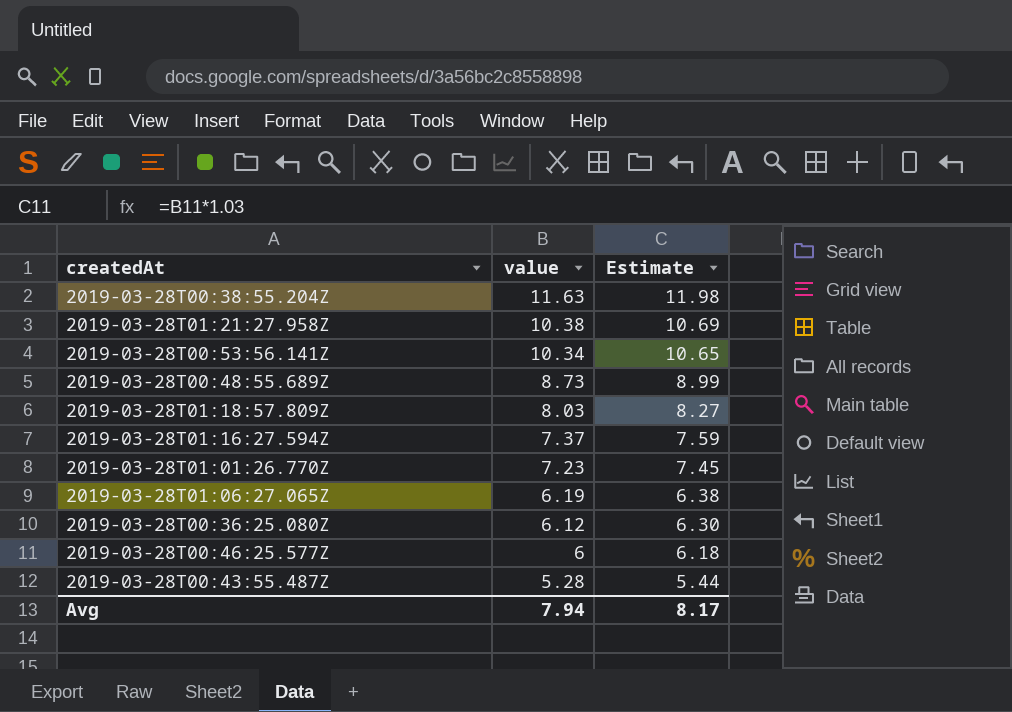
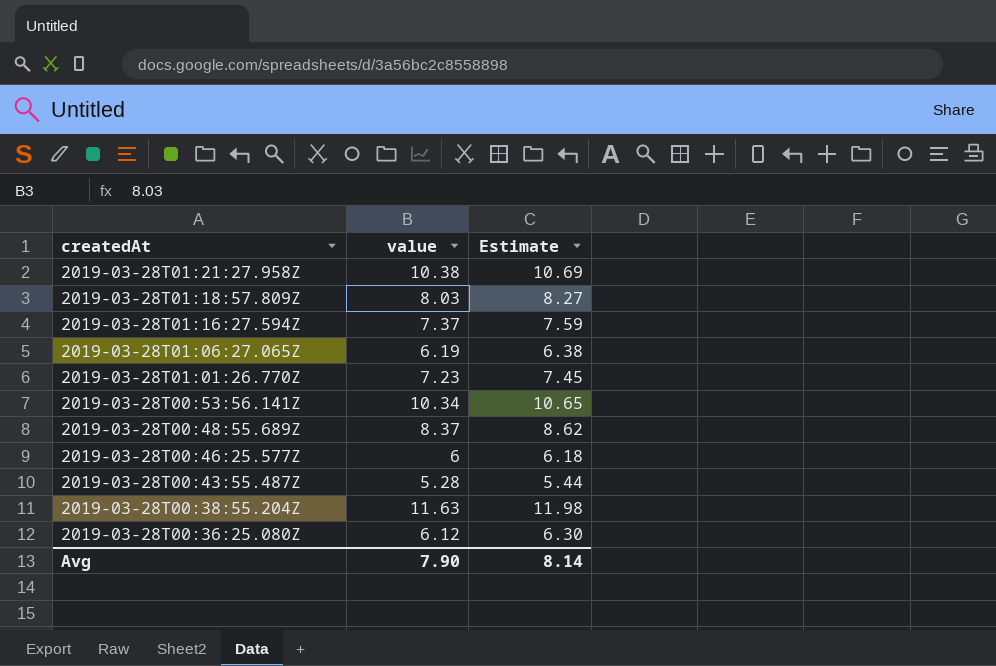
row order: value descending -> createdAt descending
2019-03-28T00:48:55.689Z | value: 8.73 -> 8.37
2019-03-28T00:48:55.689Z | Estimate: 8.99 -> 8.62
Avg | value: 7.94 -> 7.90
Avg | Estimate: 8.17 -> 8.14

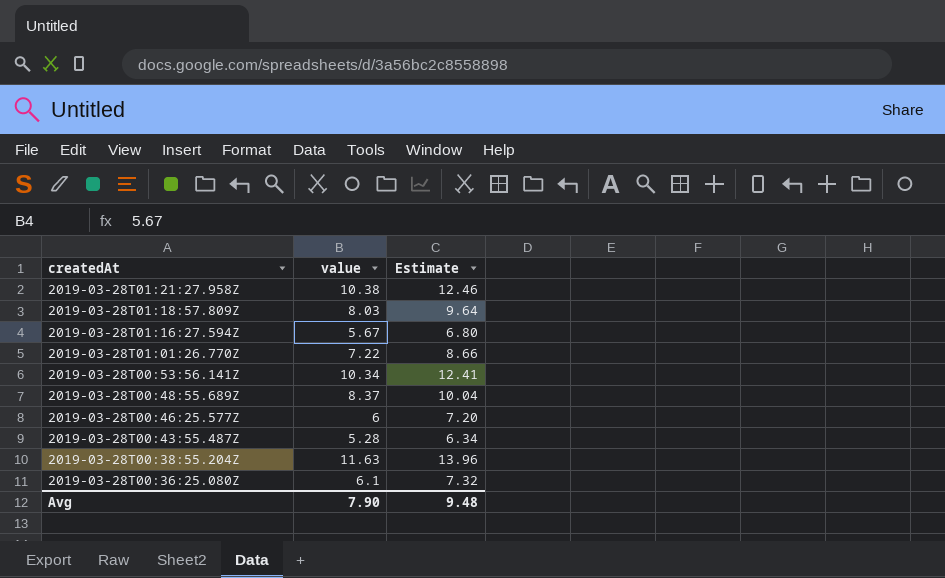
column Estimate | formula: [value] * 1.03 -> [value] * 1.2
row 2019-03-28T01:06:27.065Z: 6.19 | 6.38 -> none
2019-03-28T01:16:27.594Z | value: 7.37 -> 5.67
2019-03-28T01:01:26.770Z | value: 7.23 -> 7.22
2019-03-28T00:36:25.080Z | value: 6.12 -> 6.1
Avg | Estimate: 8.14 -> 9.48

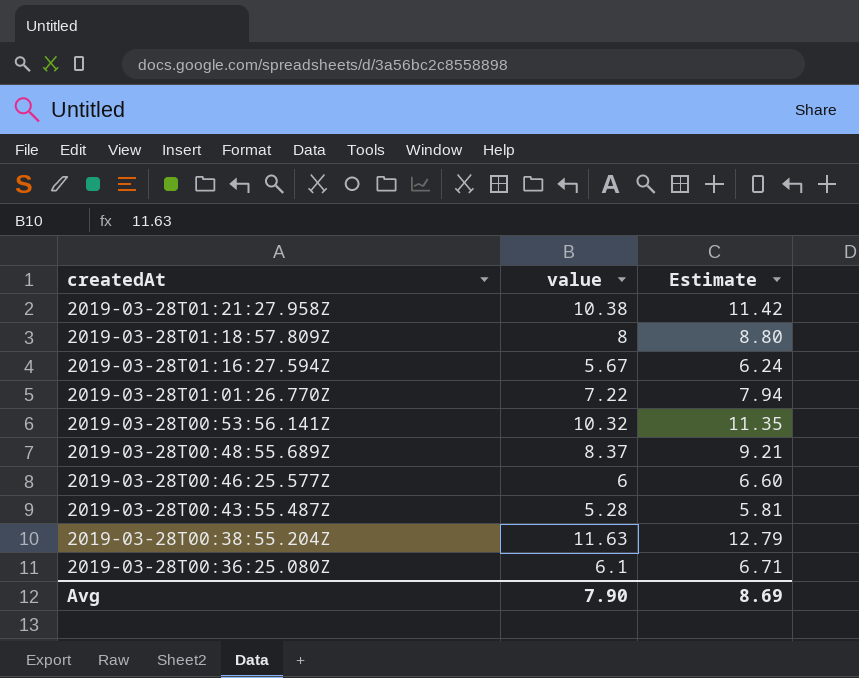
column Estimate | formula: [value] * 1.2 -> [value] * 1.1
2019-03-28T01:18:57.809Z | value: 8.03 -> 8
2019-03-28T00:53:56.141Z | value: 10.34 -> 10.32
Avg | Estimate: 9.48 -> 8.69

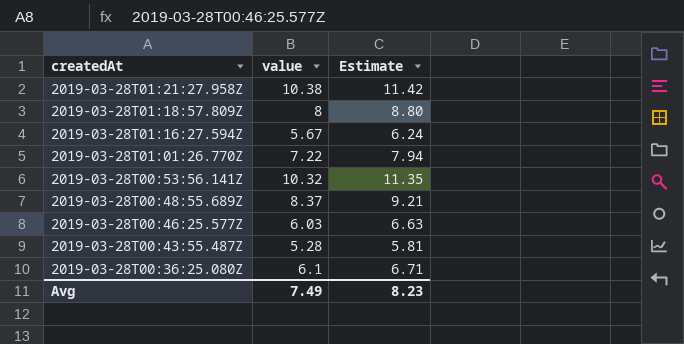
row 2019-03-28T00:38:55.204Z: 11.63 | 12.79 -> none
2019-03-28T00:46:25.577Z | value: 6 -> 6.03
2019-03-28T00:46:25.577Z | Estimate: 6.60 -> 6.63
Avg | value: 7.90 -> 7.49
Avg | Estimate: 8.69 -> 8.23

